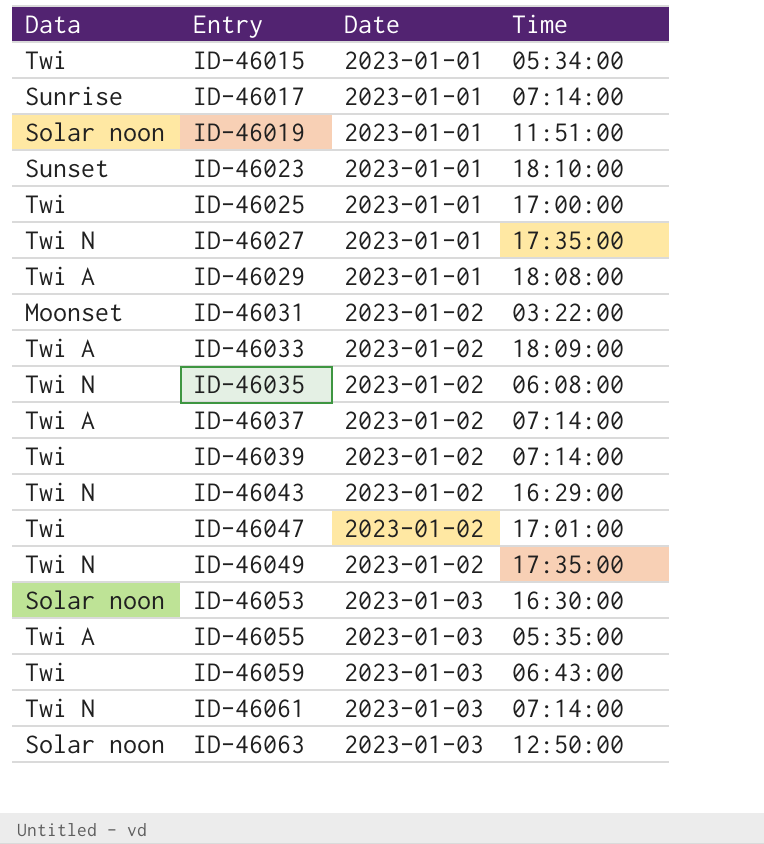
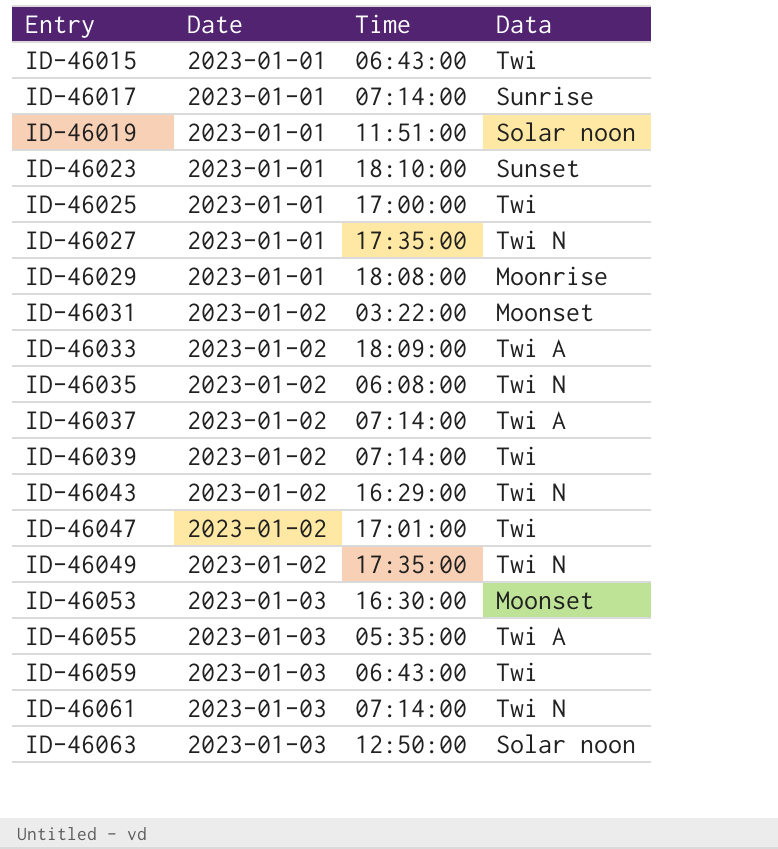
column Data | position: 1 -> 4
ID-46015 | Time: 05:34:00 -> 06:43:00
ID-46029 | Data: Twi A -> Moonrise
ID-46053 | Data: Solar noon -> Moonset

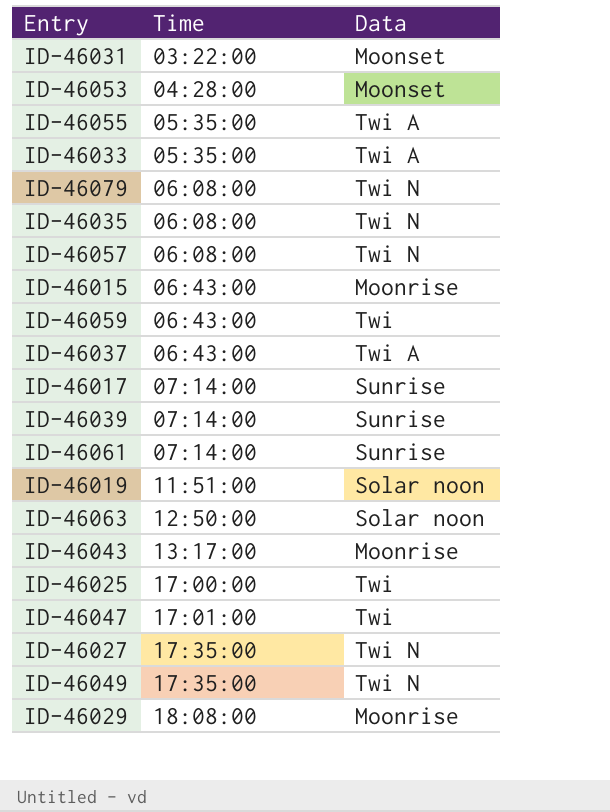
row order: Entry ascending -> Time ascending
column Date | position: 2 -> none
row ID-46023: 2023-01-01 | 18:10:00 | Sunset -> none
ID-46053 | Time: 16:30:00 -> 04:28:00
ID-46033 | Time: 18:09:00 -> 05:35:00
row ID-46079: none -> 06:08:00 | Twi N
row ID-46057: none -> 06:08:00 | Twi N
ID-46015 | Data: Twi -> Moonrise
ID-46037 | Time: 07:14:00 -> 06:43:00
ID-46039 | Data: Twi -> Sunrise
ID-46061 | Data: Twi N -> Sunrise
ID-46043 | Time: 16:29:00 -> 13:17:00
ID-46043 | Data: Twi N -> Moonrise

